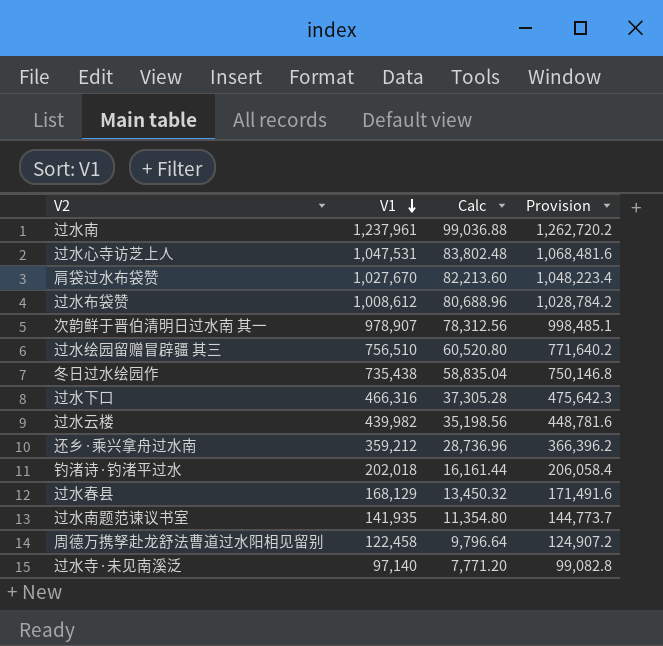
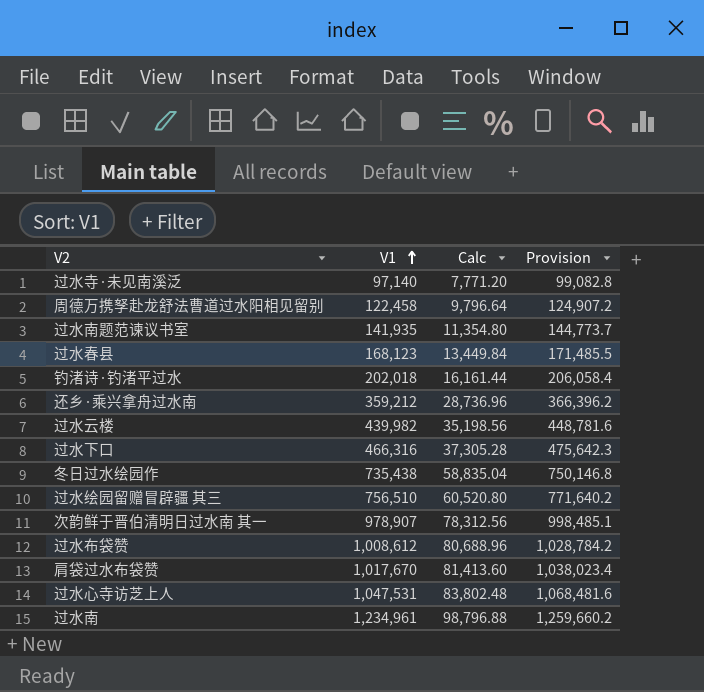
row order: V1 descending -> V1 ascending
过水春县 | V1: 168,129 -> 168,123
过水春县 | Calc: 13,450.32 -> 13,449.84
过水春县 | Provision: 171,491.6 -> 171,485.5
肩袋过水布袋赞 | V1: 1,027,670 -> 1,017,670
肩袋过水布袋赞 | Calc: 82,213.60 -> 81,413.60
肩袋过水布袋赞 | Provision: 1,048,223.4 -> 1,038,023.4
过水南 | V1: 1,237,961 -> 1,234,961
过水南 | Calc: 99,036.88 -> 98,796.88
过水南 | Provision: 1,262,720.2 -> 1,259,660.2

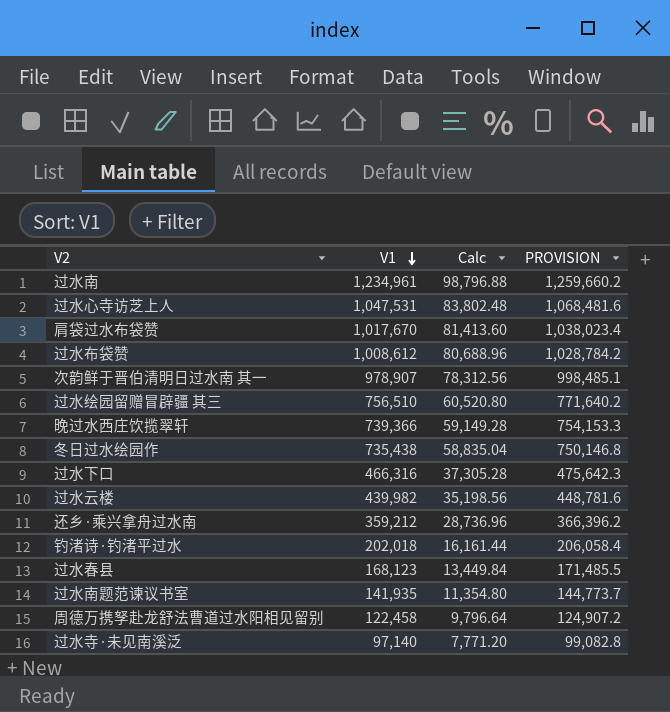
row order: V1 ascending -> V1 descending
column name: Provision -> PROVISION
row 晚过水西庄饮揽翠轩: none -> 739,366 | 59,149.28 | 754,153.3

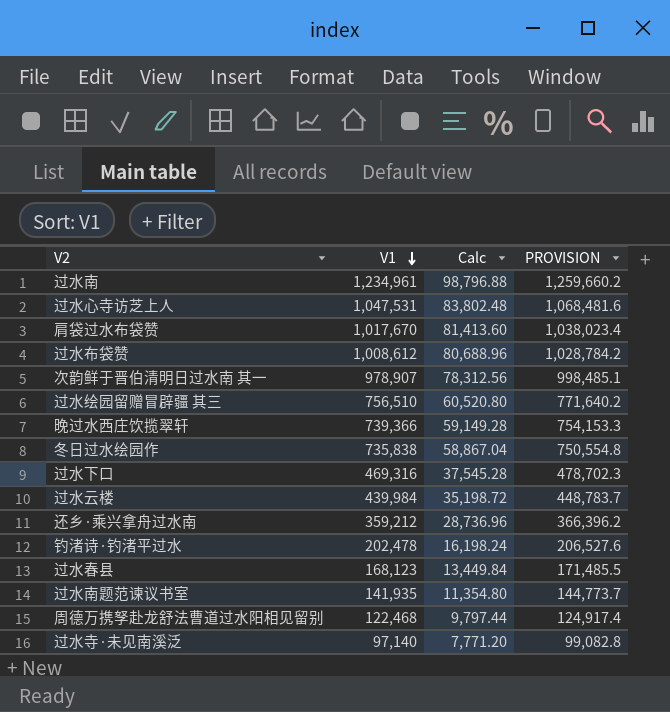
冬日过水绘园作 | V1: 735,438 -> 735,838
冬日过水绘园作 | Calc: 58,835.04 -> 58,867.04
冬日过水绘园作 | PROVISION: 750,146.8 -> 750,554.8
过水下口 | V1: 466,316 -> 469,316
过水下口 | Calc: 37,305.28 -> 37,545.28
过水下口 | PROVISION: 475,642.3 -> 478,702.3
过水云楼 | V1: 439,982 -> 439,984
过水云楼 | Calc: 35,198.56 -> 35,198.72
过水云楼 | PROVISION: 448,781.6 -> 448,783.7
钓渚诗·钓渚平过水 | V1: 202,018 -> 202,478
钓渚诗·钓渚平过水 | Calc: 16,161.44 -> 16,198.24
钓渚诗·钓渚平过水 | PROVISION: 206,058.4 -> 206,527.6
周德万携孥赴龙舒法曹道过水阳相见留别 | V1: 122,458 -> 122,468
周德万携孥赴龙舒法曹道过水阳相见留别 | Calc: 9,796.64 -> 9,797.44
周德万携孥赴龙舒法曹道过水阳相见留别 | PROVISION: 124,907.2 -> 124,917.4

